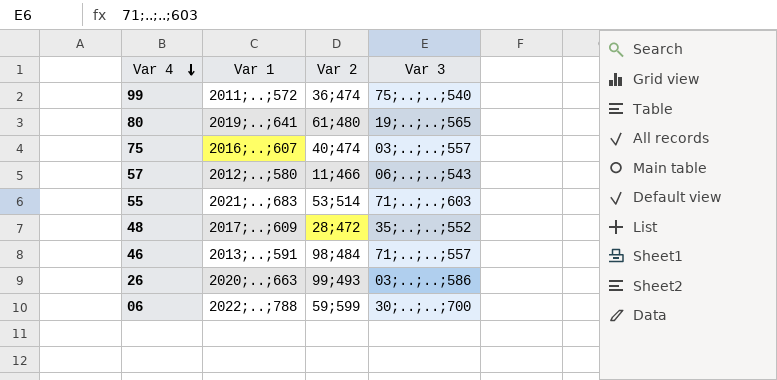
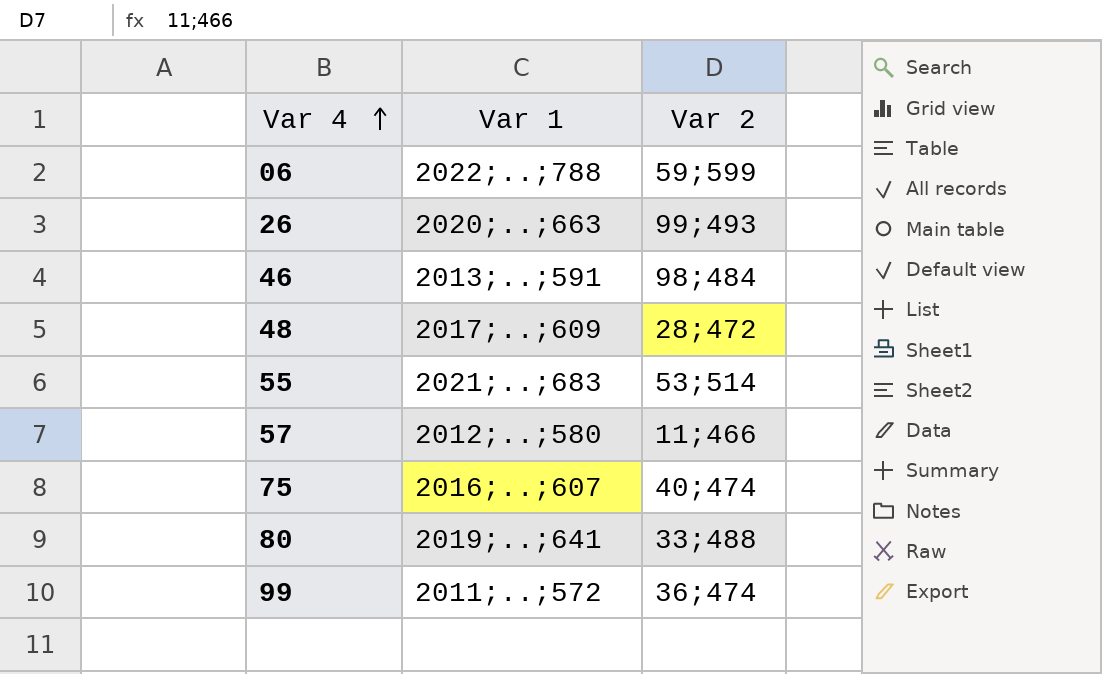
row order: Var 4 descending -> Var 4 ascending
column Var 3 | position: 4 -> none
80 | Var 2: 61;480 -> 33;488

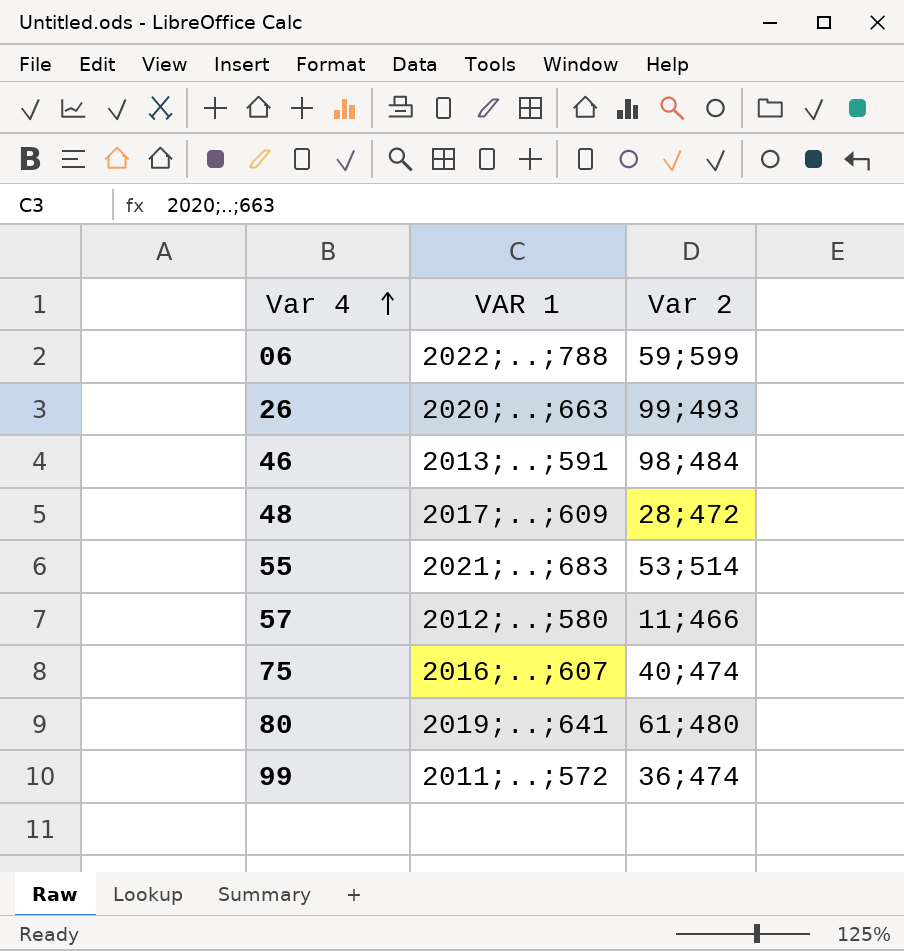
column name: Var 1 -> VAR 1
80 | Var 2: 33;488 -> 61;480

